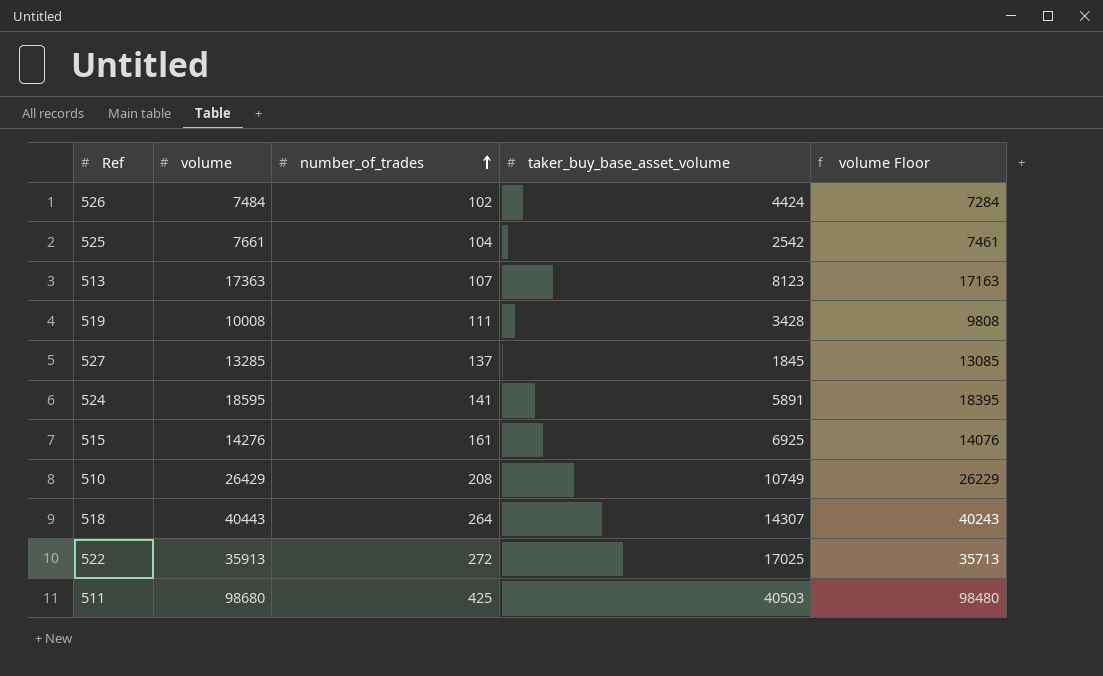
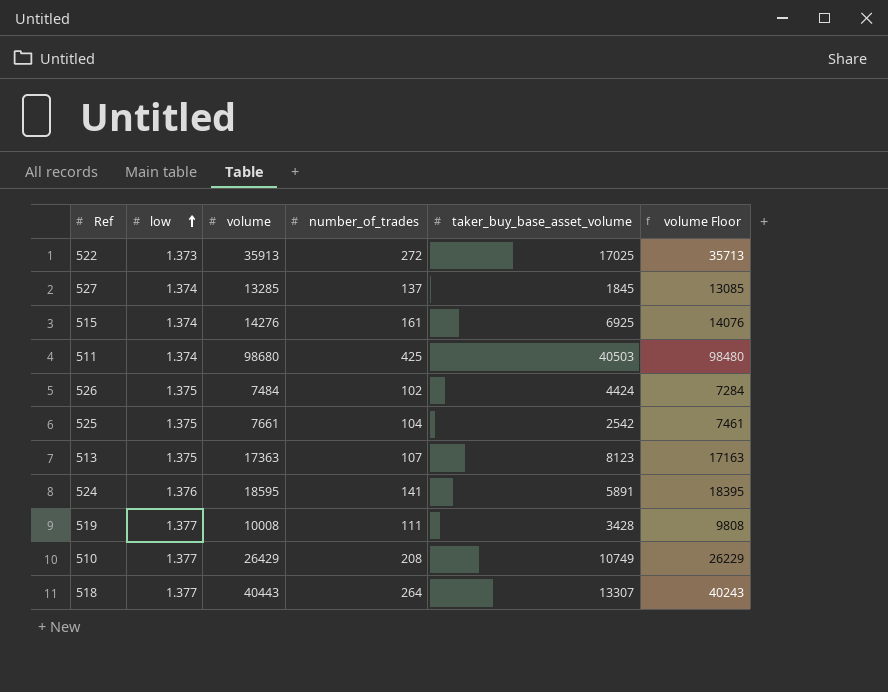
row order: number_of_trades ascending -> low ascending
column low | position: none -> 2
518 | taker_buy_base_asset_volume: 14307 -> 13307

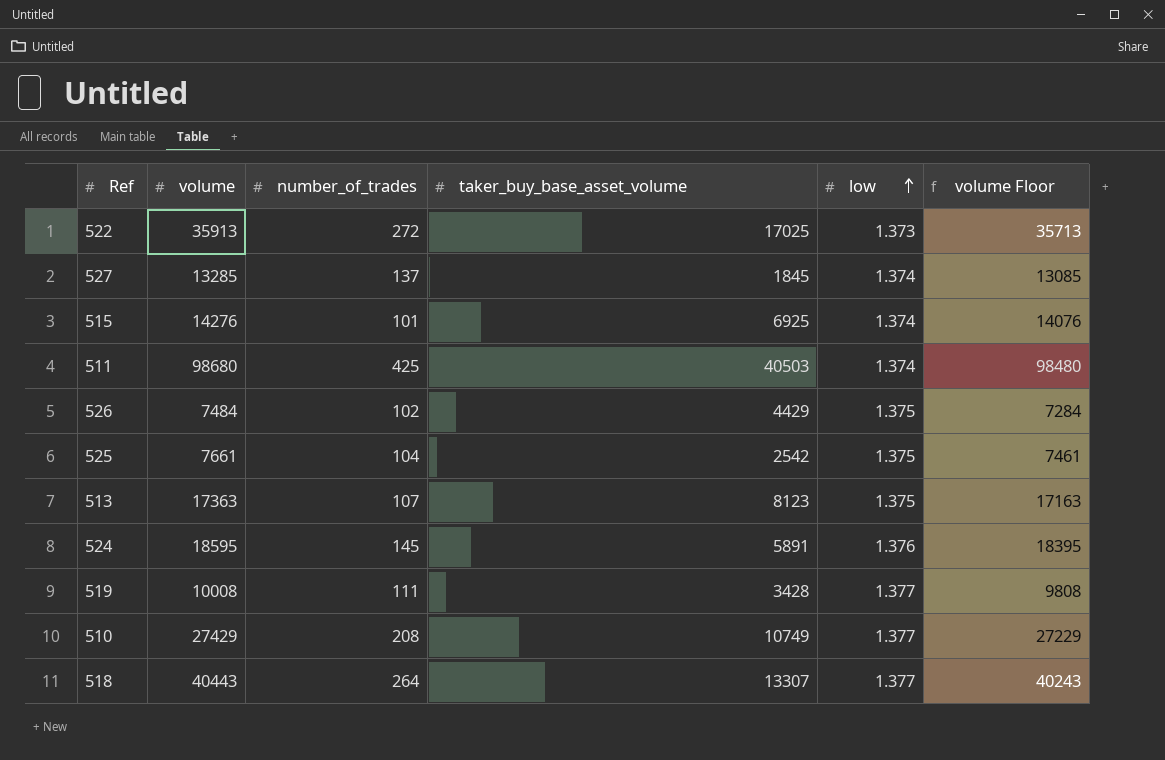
column low | position: 2 -> 5
515 | number_of_trades: 161 -> 101
526 | taker_buy_base_asset_volume: 4424 -> 4429
524 | number_of_trades: 141 -> 145
510 | volume: 26429 -> 27429
510 | volume Floor: 26229 -> 27229

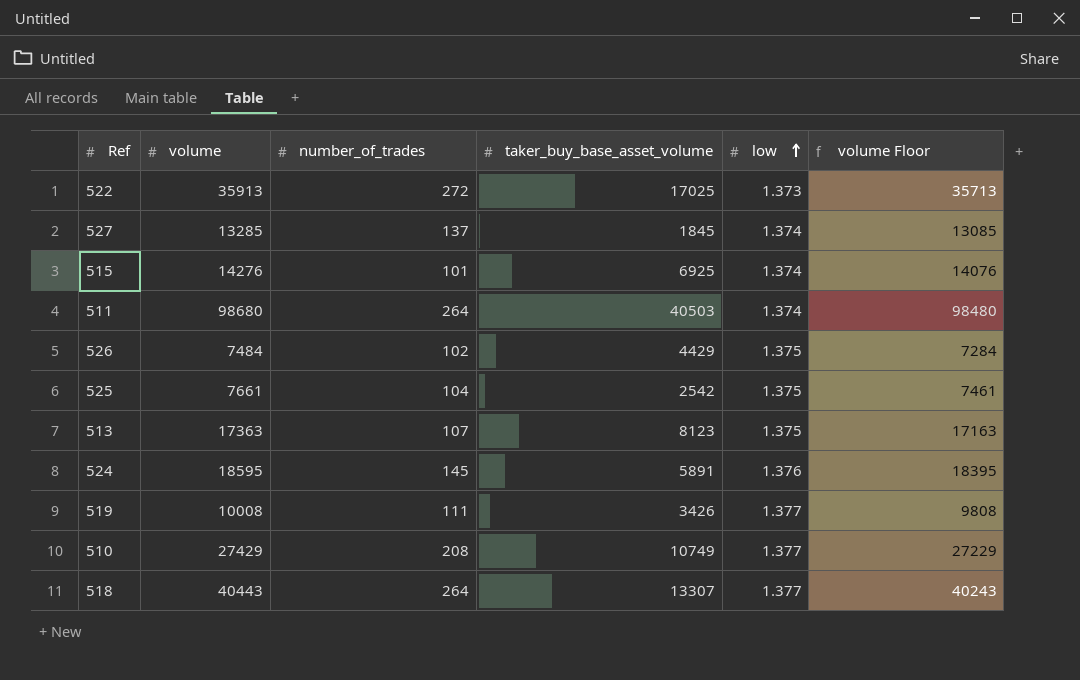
511 | number_of_trades: 425 -> 264
519 | taker_buy_base_asset_volume: 3428 -> 3426

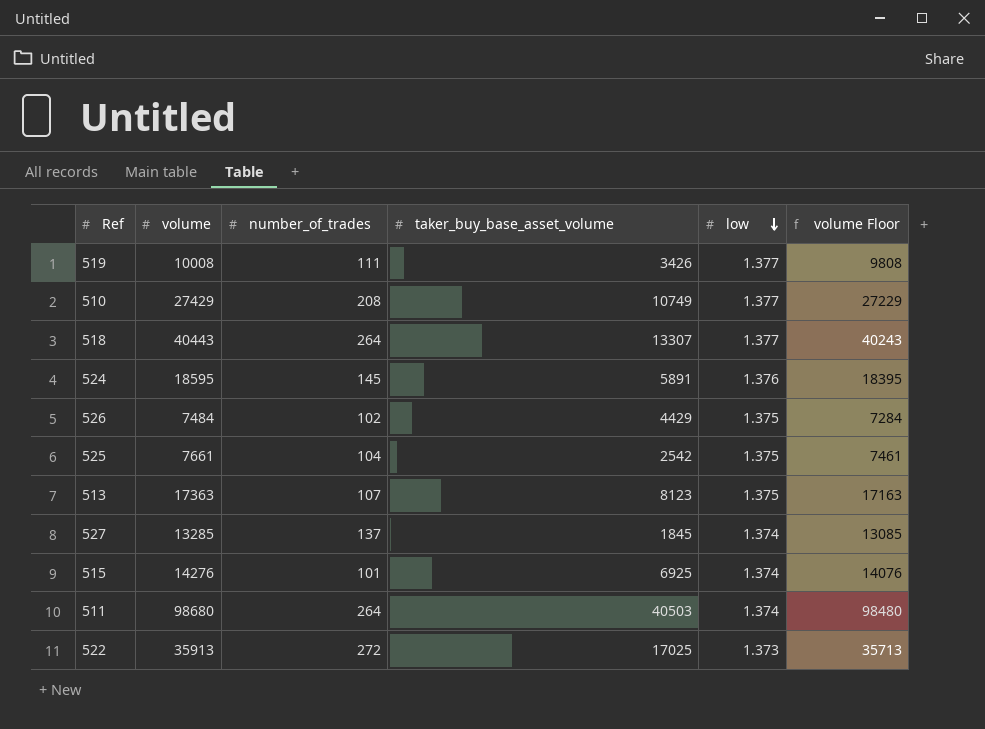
row order: low ascending -> low descending

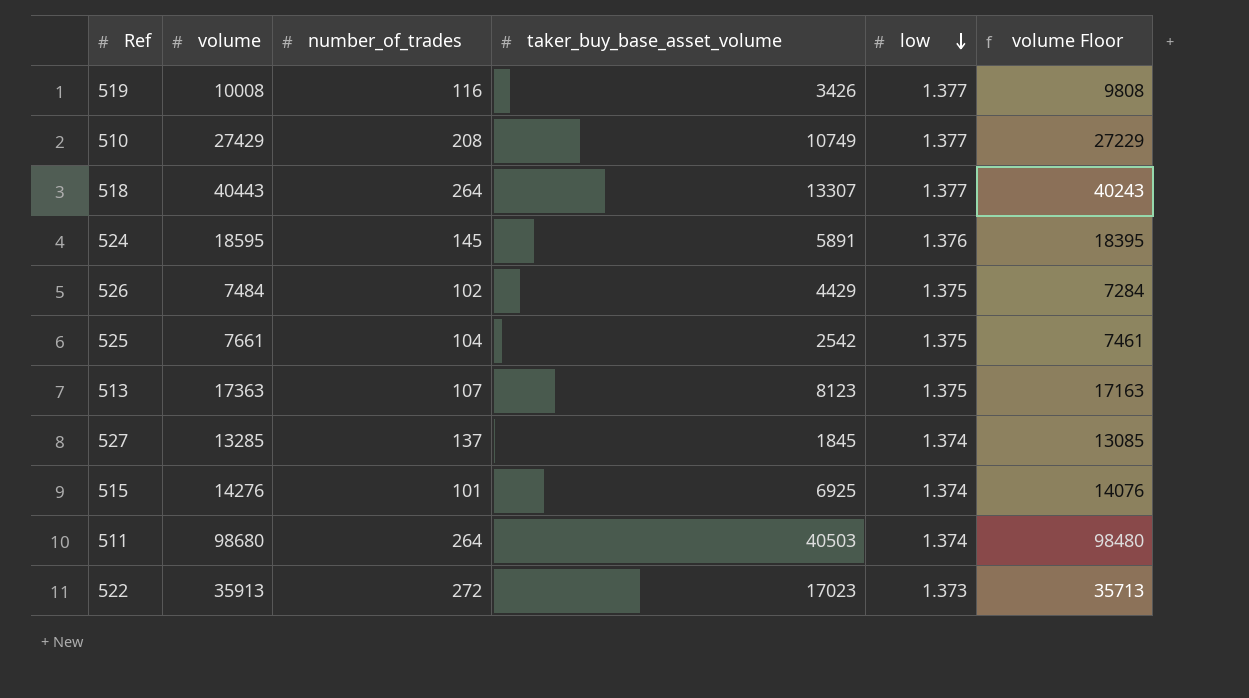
519 | number_of_trades: 111 -> 116
522 | taker_buy_base_asset_volume: 17025 -> 17023

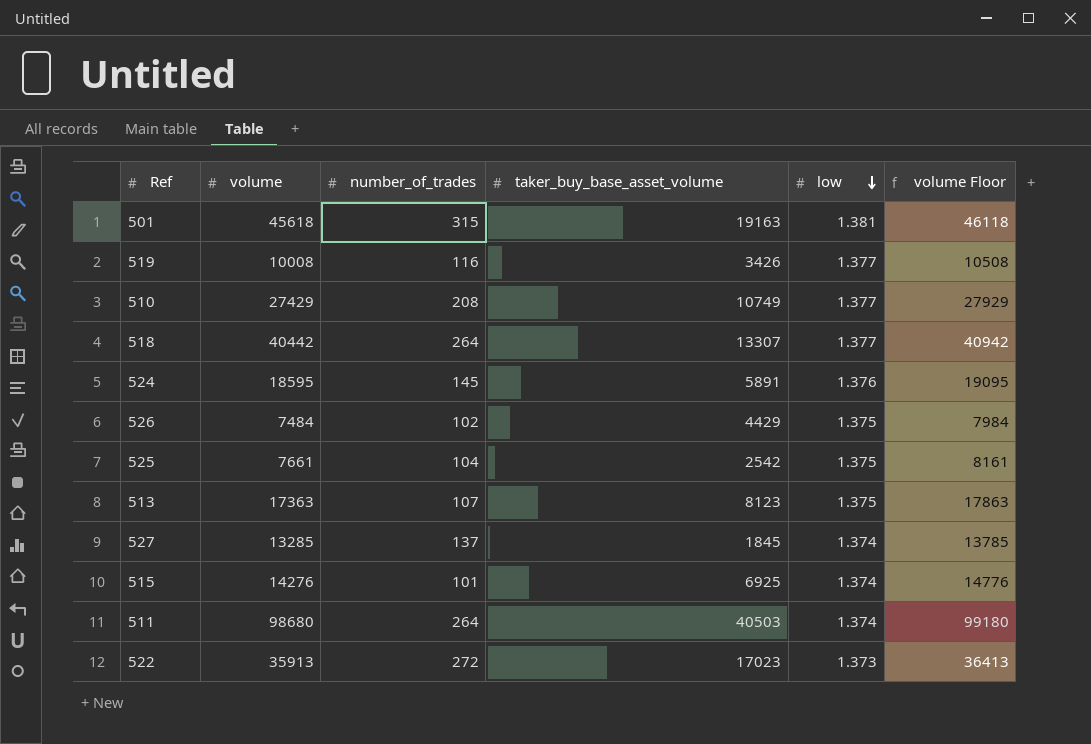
column volume Floor | formula: [volume] - 200 -> [volume] + 500
row 501: none -> 45618 | 315 | 19163 | 1.381 | 46118
518 | volume: 40443 -> 40442

